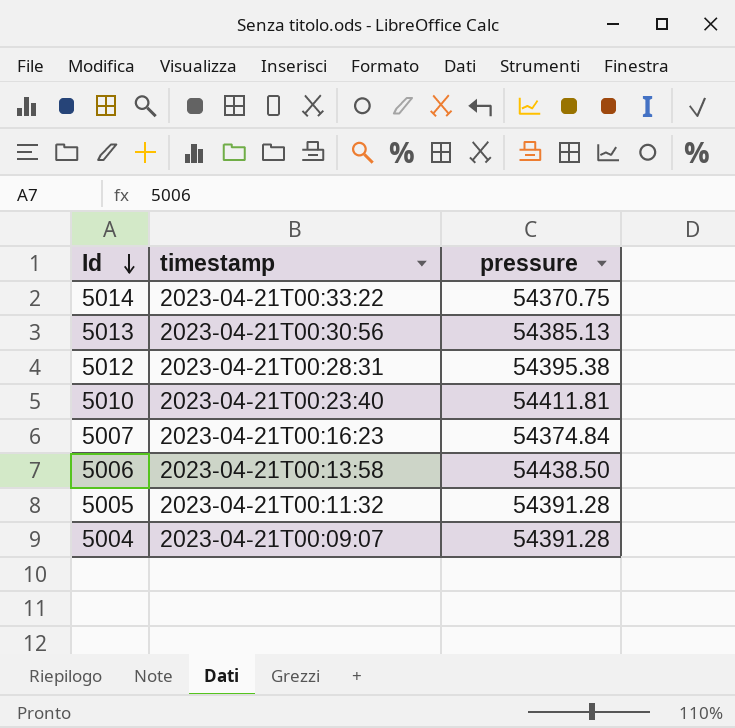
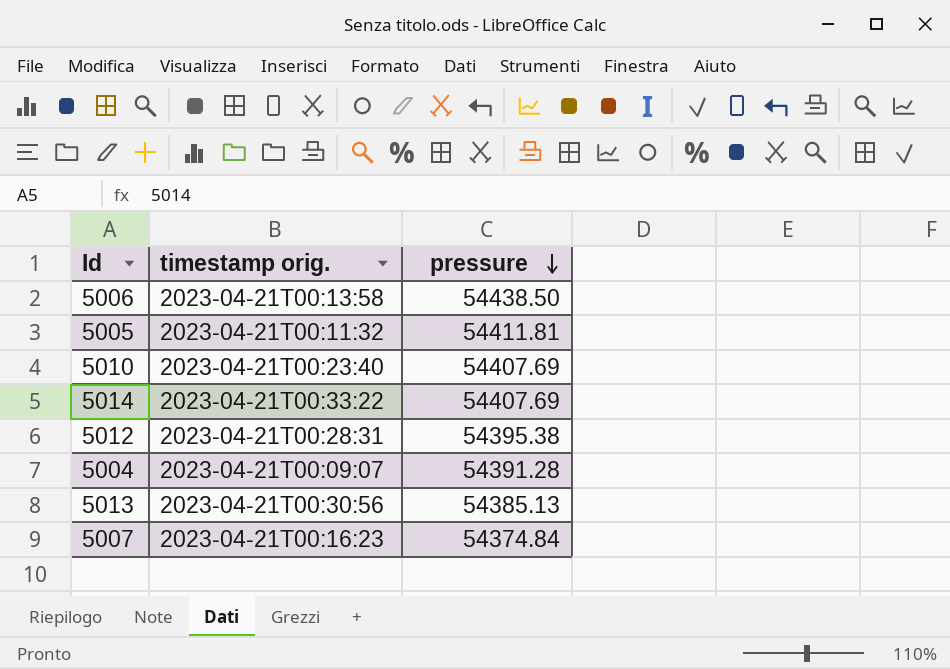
row order: Id descending -> pressure descending
column name: timestamp -> timestamp orig.
5005 | pressure: 54391.28 -> 54411.81
5010 | pressure: 54411.81 -> 54407.69
5014 | pressure: 54370.75 -> 54407.69

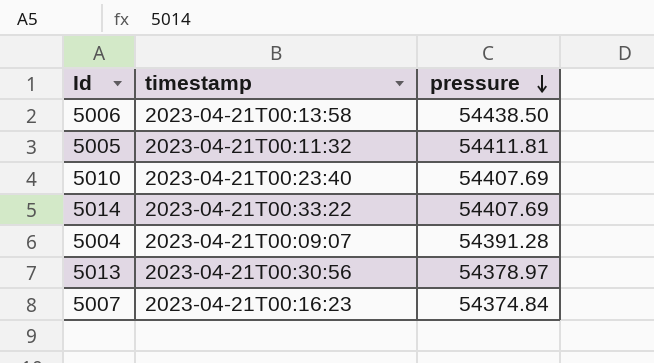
column name: timestamp orig. -> timestamp
row 5012: 2023-04-21T00:28:31 | 54395.38 -> none
5013 | pressure: 54385.13 -> 54378.97

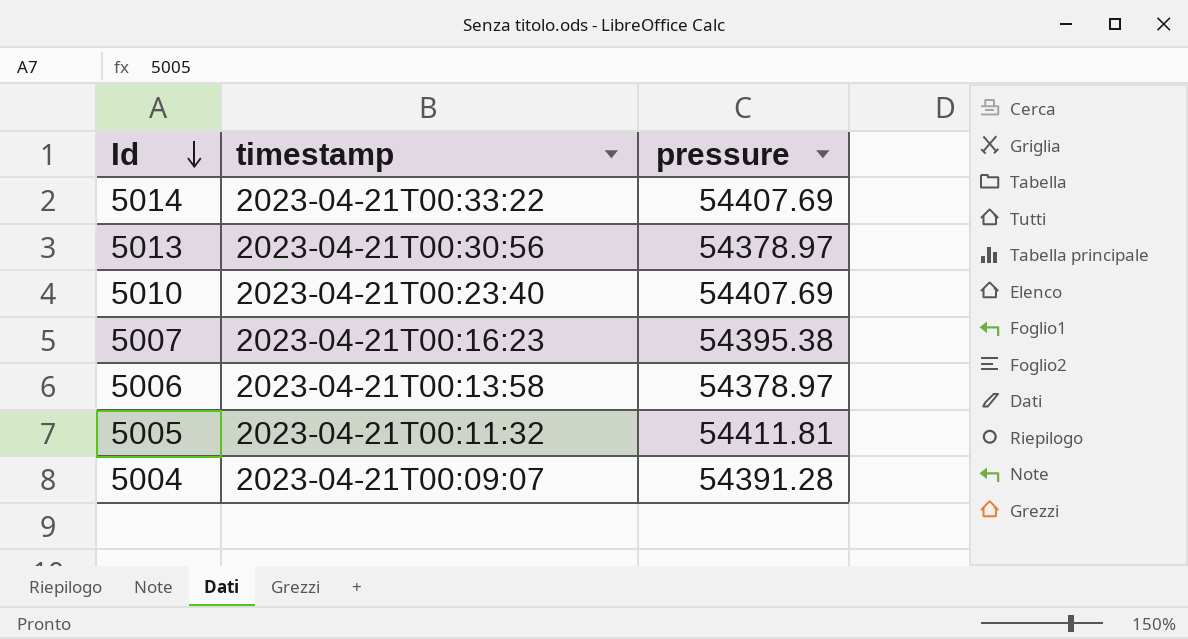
row order: pressure descending -> Id descending
5007 | pressure: 54374.84 -> 54395.38
5006 | pressure: 54438.50 -> 54378.97

